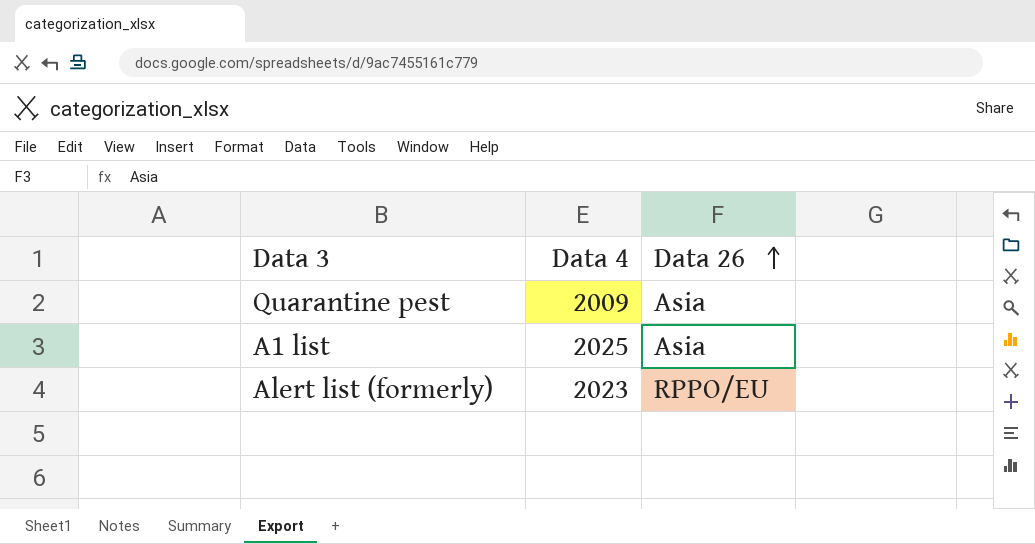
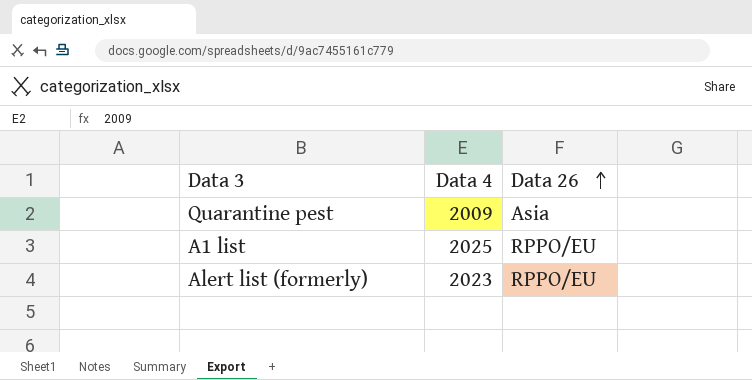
A1 list | Data 26: Asia -> RPPO/EU

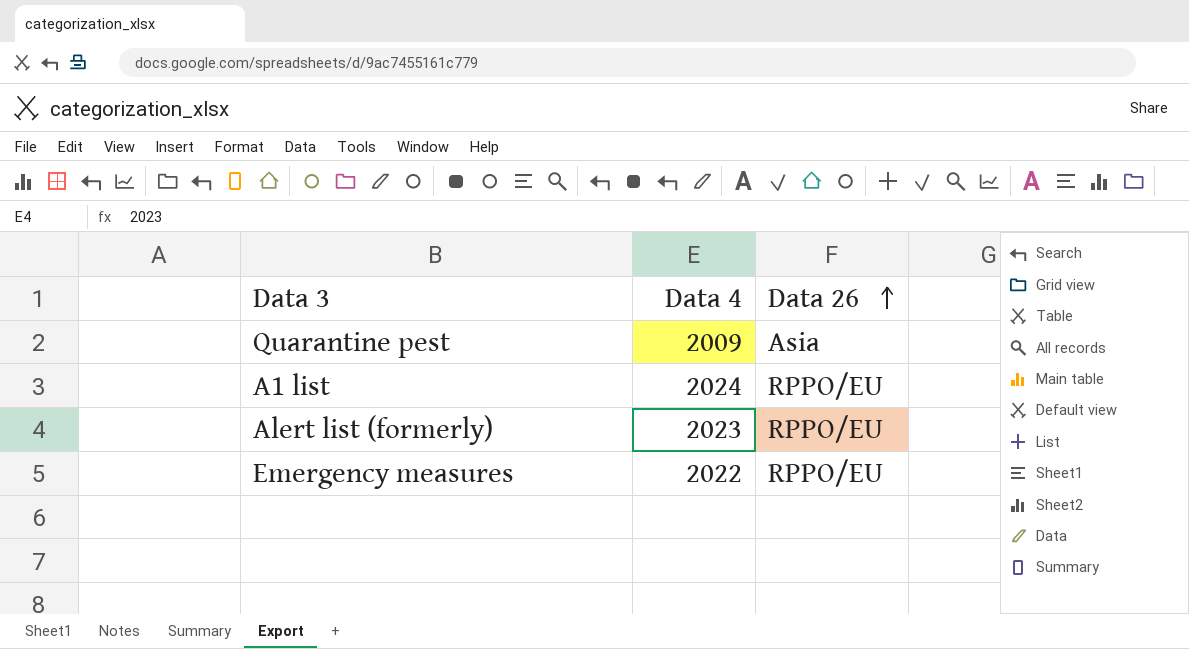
A1 list | Data 4: 2025 -> 2024
row Emergency measures: none -> 2022 | RPPO/EU

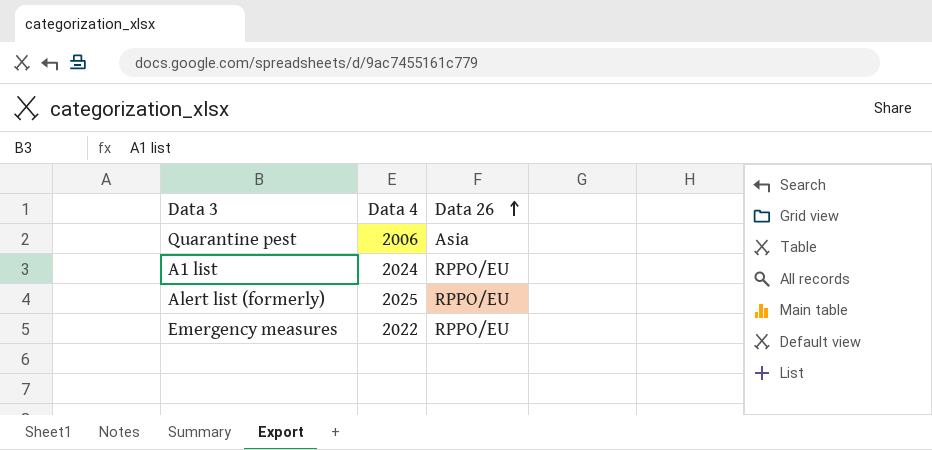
Quarantine pest | Data 4: 2009 -> 2006
Alert list (formerly) | Data 4: 2023 -> 2025

